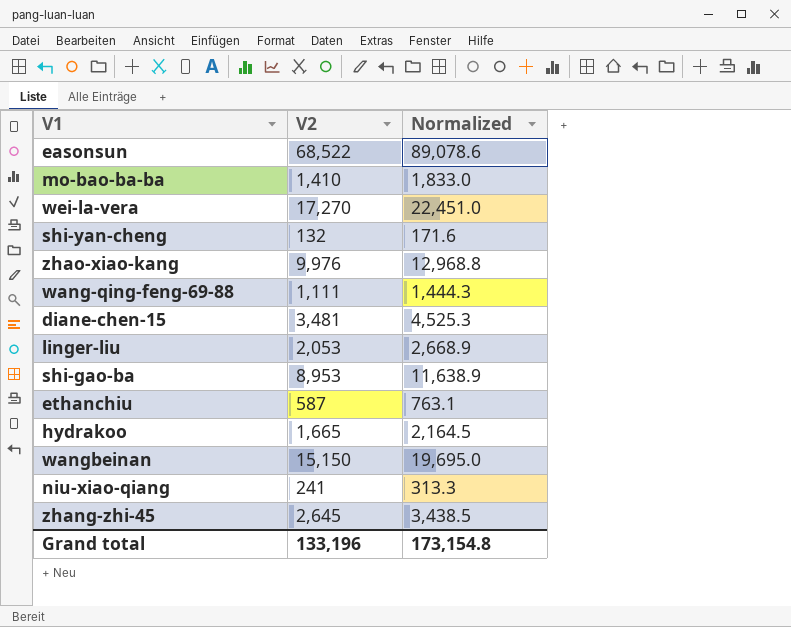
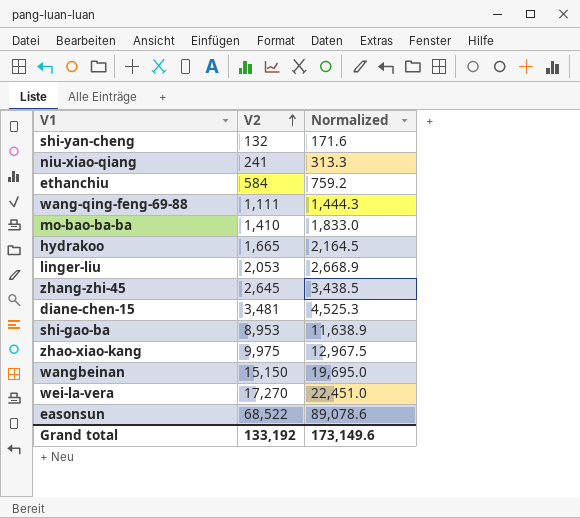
row order: none -> V2 ascending
ethanchiu | V2: 587 -> 584
ethanchiu | Normalized: 763.1 -> 759.2
zhao-xiao-kang | V2: 9,976 -> 9,975
zhao-xiao-kang | Normalized: 12,968.8 -> 12,967.5
Grand total | V2: 133,196 -> 133,192
Grand total | Normalized: 173,154.8 -> 173,149.6

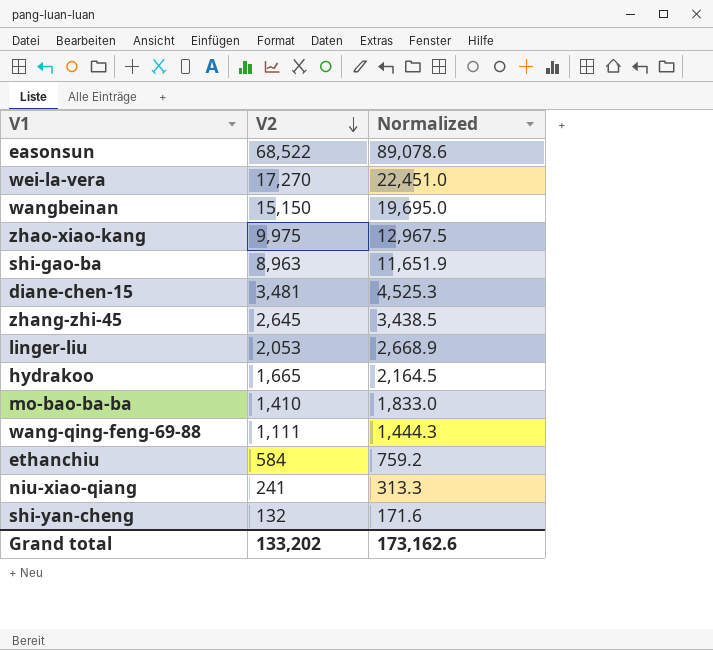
row order: V2 ascending -> V2 descending
shi-gao-ba | V2: 8,953 -> 8,963
shi-gao-ba | Normalized: 11,638.9 -> 11,651.9
Grand total | V2: 133,192 -> 133,202
Grand total | Normalized: 173,149.6 -> 173,162.6

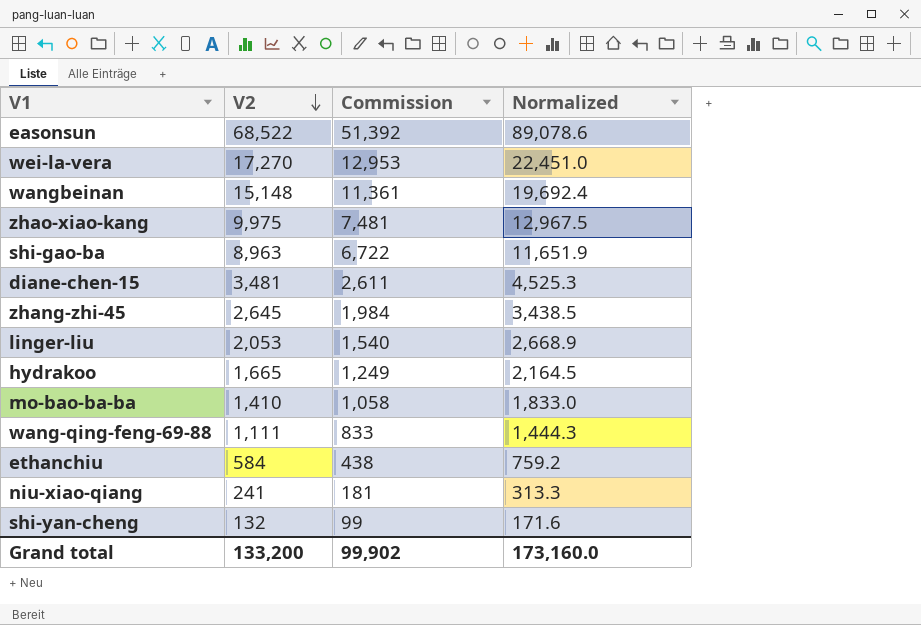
column Commission | formula: none -> [V2] * 0.75
wangbeinan | V2: 15,150 -> 15,148
wangbeinan | Normalized: 19,695.0 -> 19,692.4
Grand total | V2: 133,202 -> 133,200
Grand total | Normalized: 173,162.6 -> 173,160.0

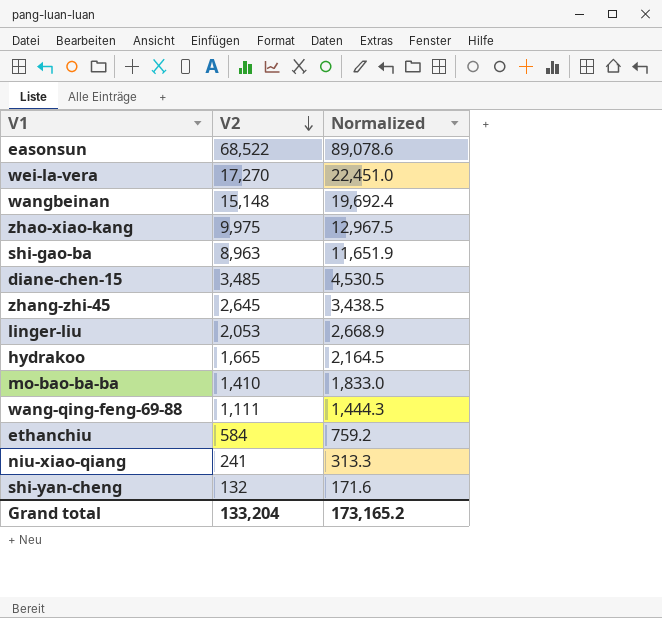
column Commission | formula: [V2] * 0.75 -> none
diane-chen-15 | V2: 3,481 -> 3,485
diane-chen-15 | Normalized: 4,525.3 -> 4,530.5
Grand total | V2: 133,200 -> 133,204
Grand total | Normalized: 173,160.0 -> 173,165.2

